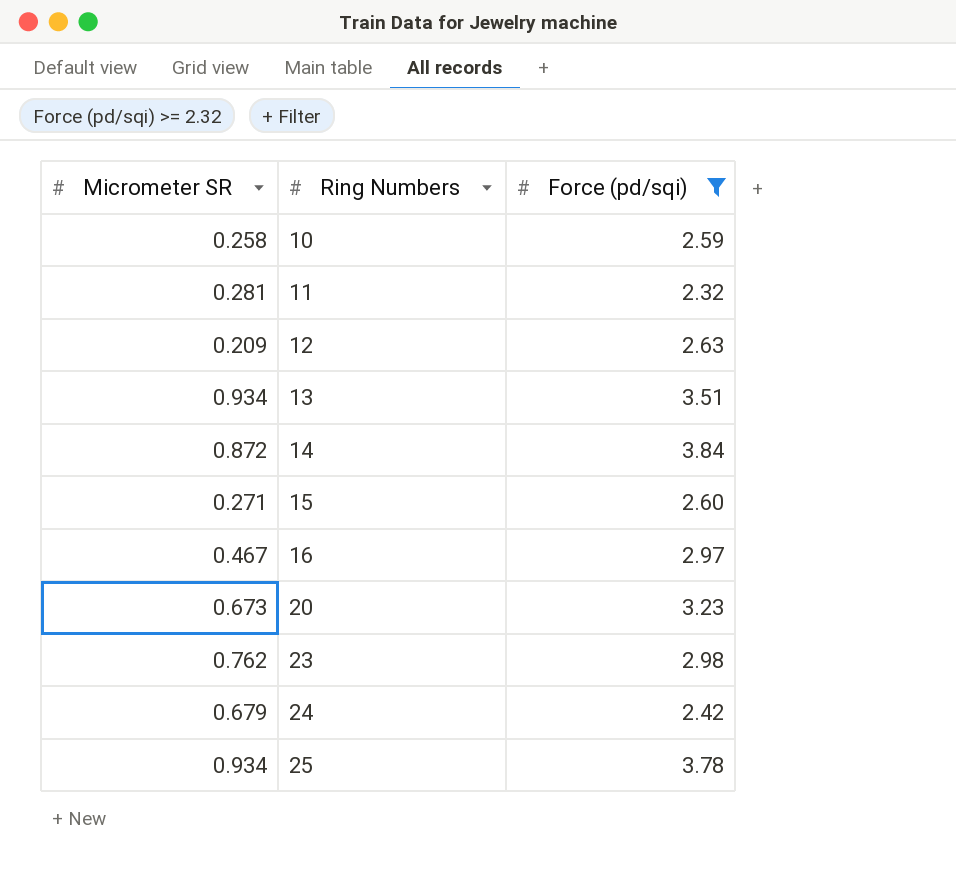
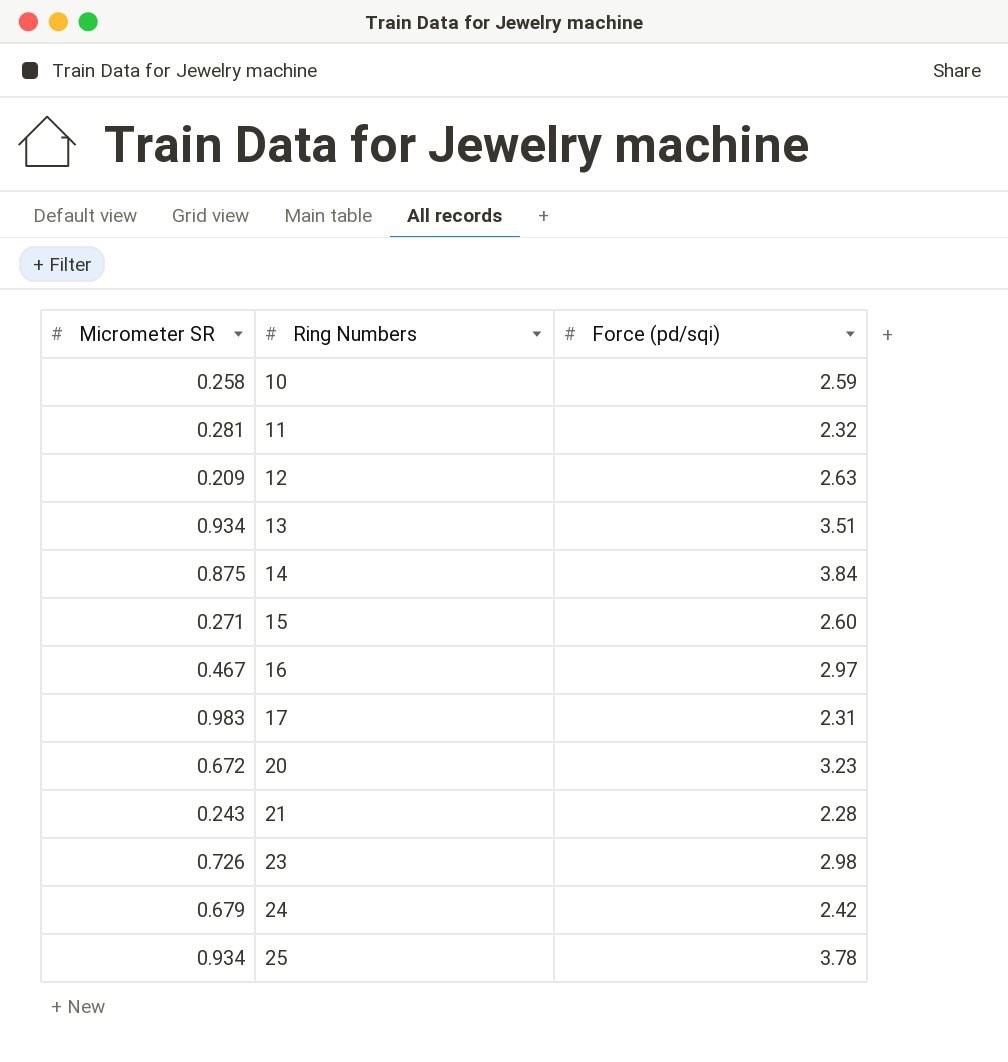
filter: Force (pd/sqi) >= 2.32 -> none
14 | Micrometer SR: 0.872 -> 0.875
20 | Micrometer SR: 0.673 -> 0.672
23 | Micrometer SR: 0.762 -> 0.726

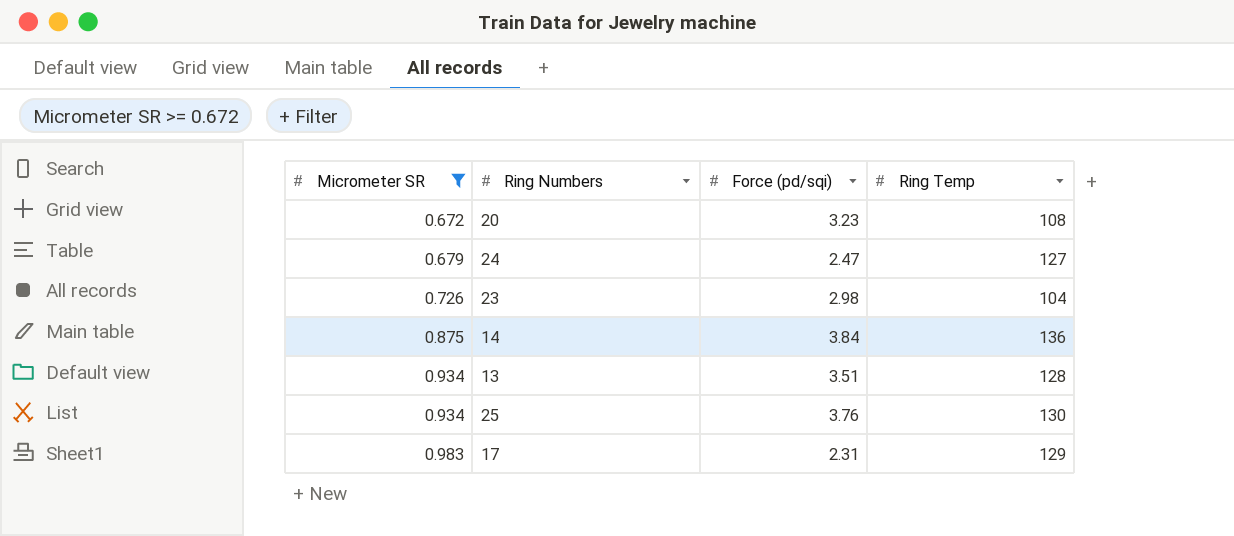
filter: none -> Micrometer SR >= 0.672
row order: Ring Numbers ascending -> Micrometer SR ascending
column Ring Temp | position: none -> 4
24 | Force (pd/sqi): 2.42 -> 2.47
25 | Force (pd/sqi): 3.78 -> 3.76

